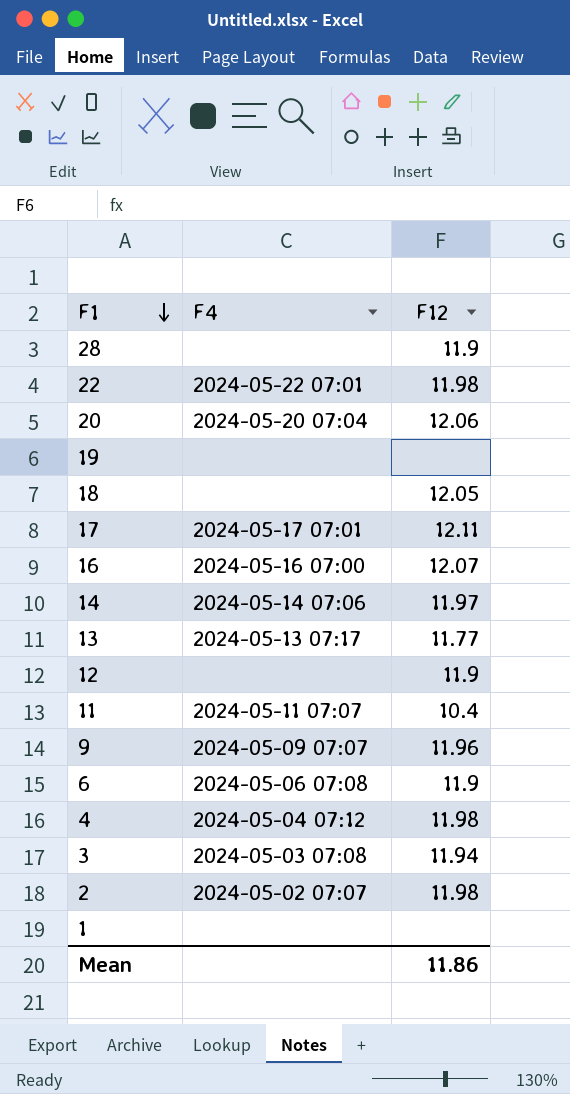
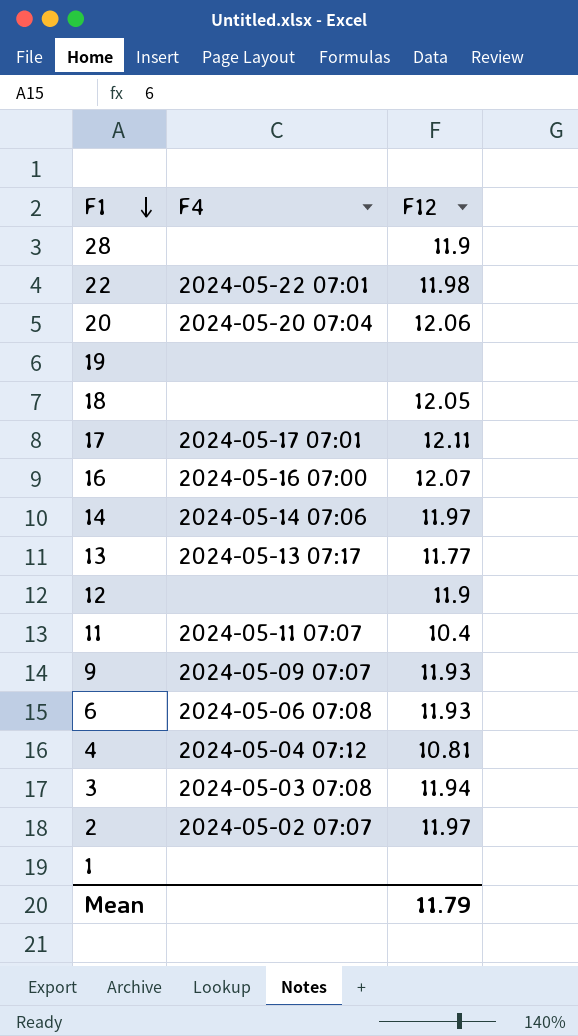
9 | F12: 11.96 -> 11.93
6 | F12: 11.9 -> 11.93
4 | F12: 11.98 -> 10.81
2 | F12: 11.98 -> 11.97
Mean | F12: 11.86 -> 11.79

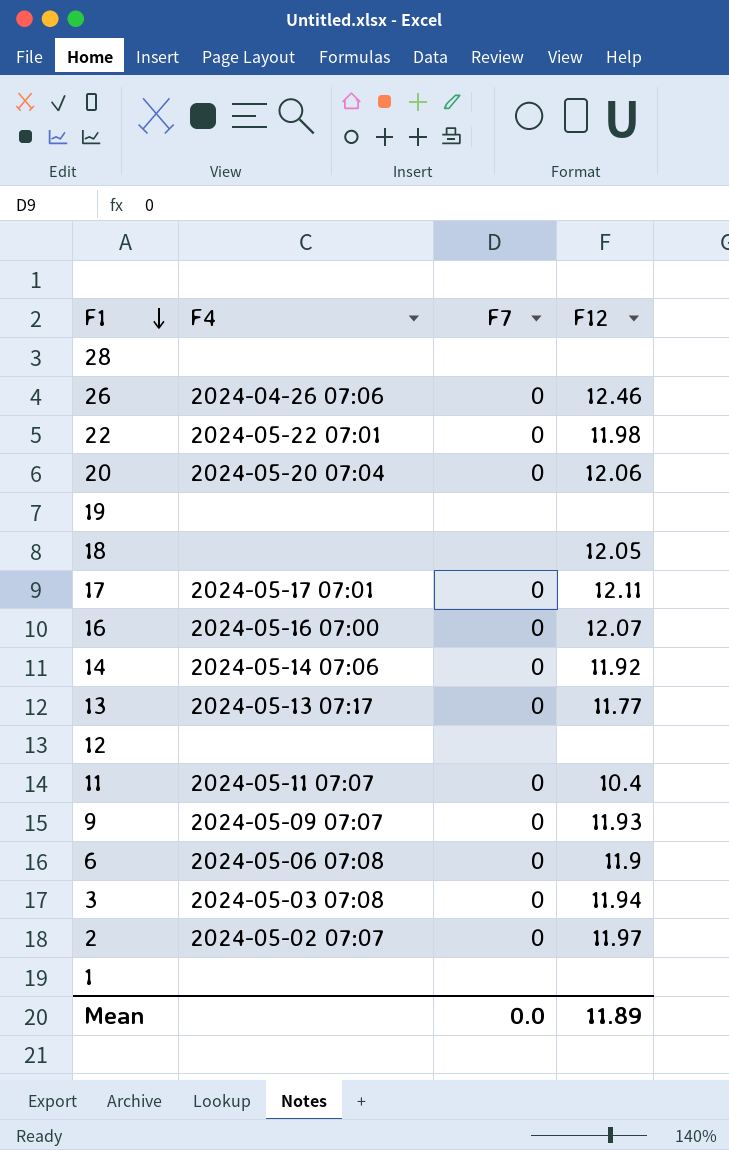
column F7 | position: none -> 3
row 4: 2024-05-04 07:12 | 10.81 -> none
28 | F12: 11.9 -> none
row 26: none -> 2024-04-26 07:06 | 0 | 12.46
14 | F12: 11.97 -> 11.92
12 | F12: 11.9 -> none
6 | F12: 11.93 -> 11.9
Mean | F12: 11.79 -> 11.89

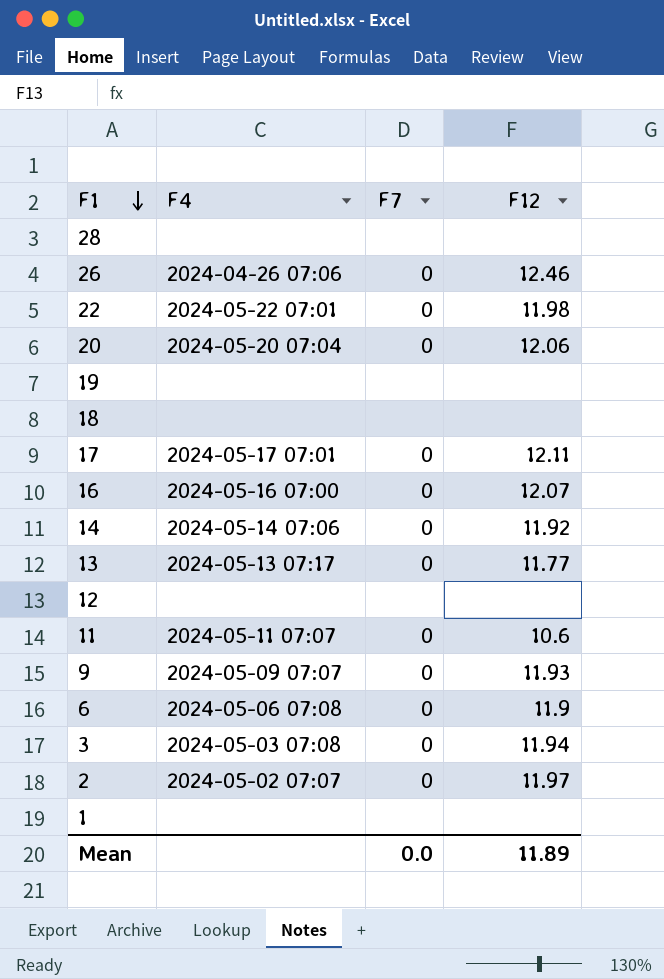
18 | F12: 12.05 -> none
11 | F12: 10.4 -> 10.6

